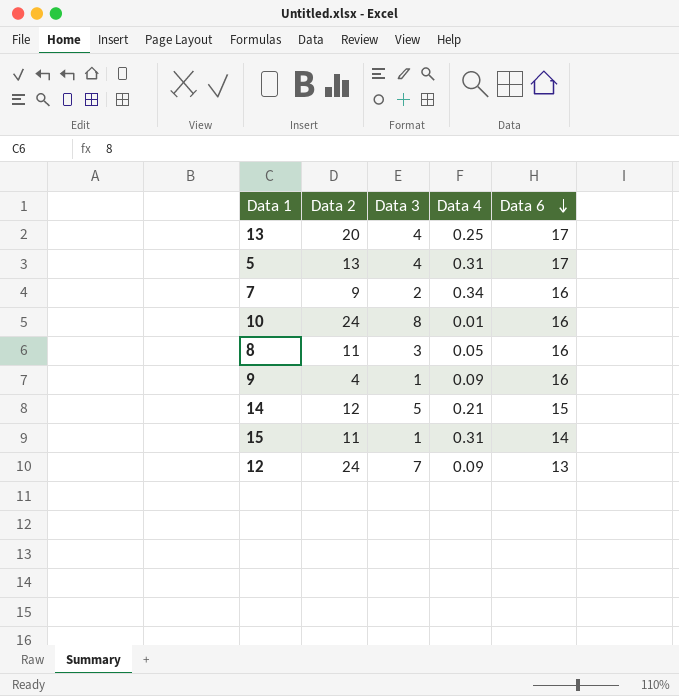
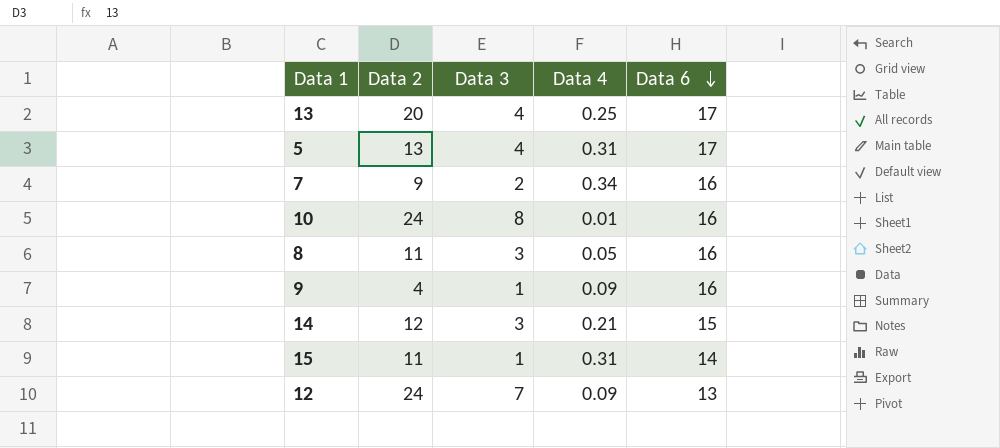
14 | Data 3: 5 -> 3

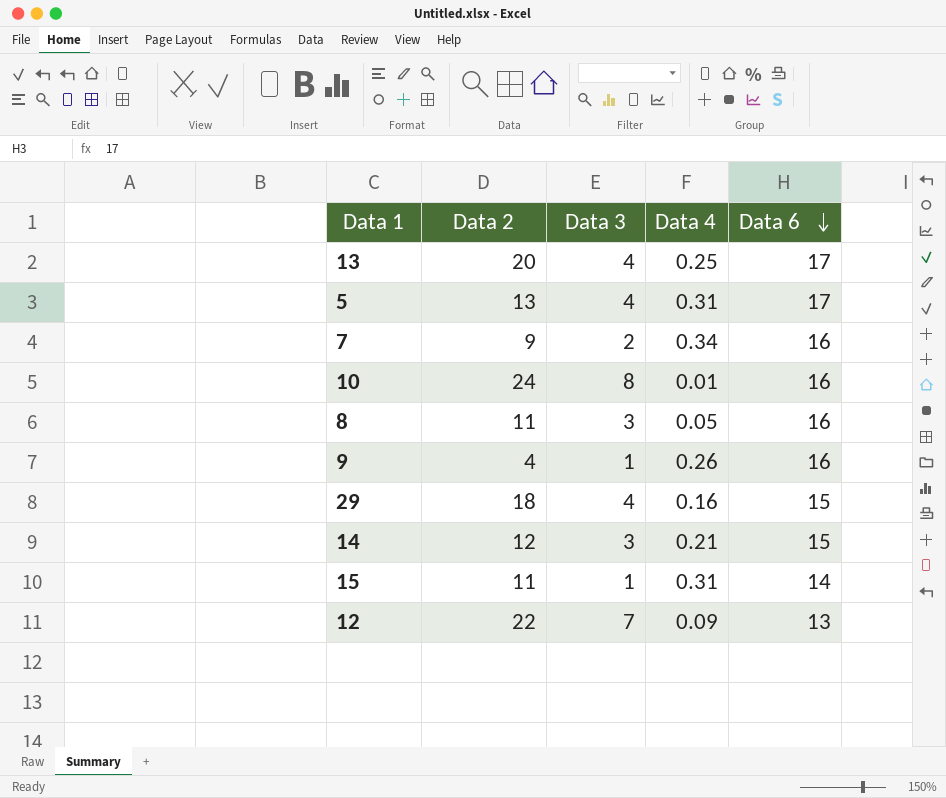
9 | Data 4: 0.09 -> 0.26
row 29: none -> 18 | 4 | 0.16 | 15
12 | Data 2: 24 -> 22

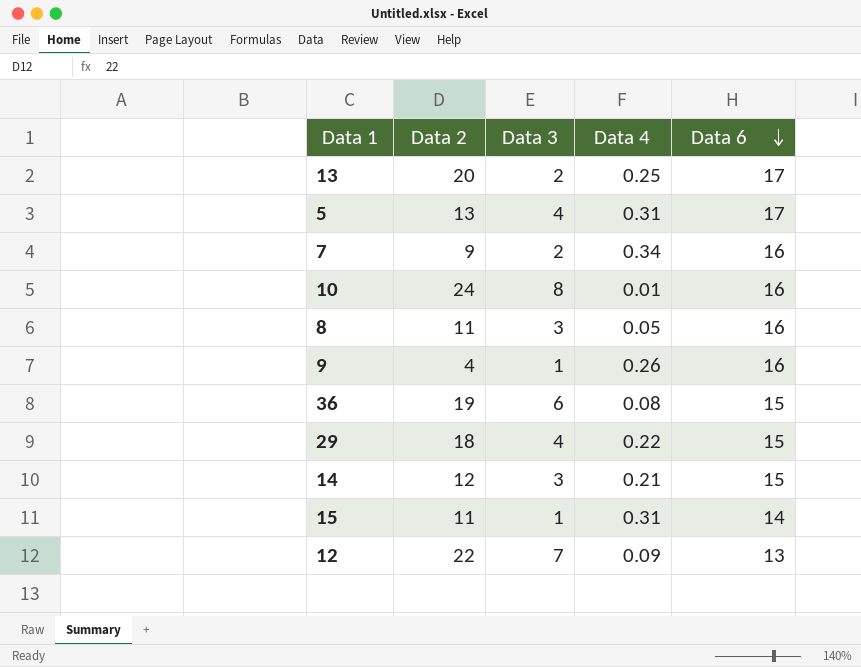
13 | Data 3: 4 -> 2
row 36: none -> 19 | 6 | 0.08 | 15
29 | Data 4: 0.16 -> 0.22

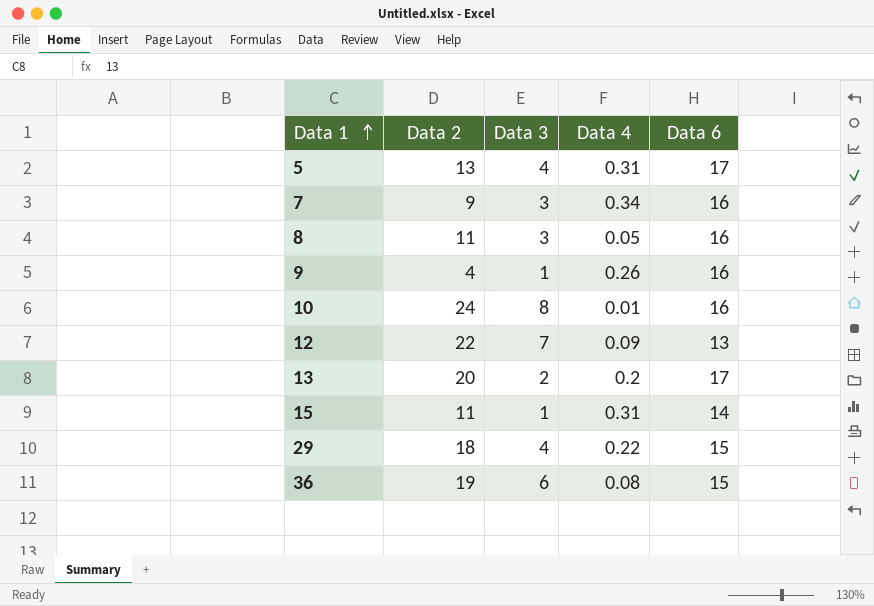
row order: Data 6 descending -> Data 1 ascending
row 14: 12 | 3 | 0.21 | 15 -> none
7 | Data 3: 2 -> 3
13 | Data 4: 0.25 -> 0.2

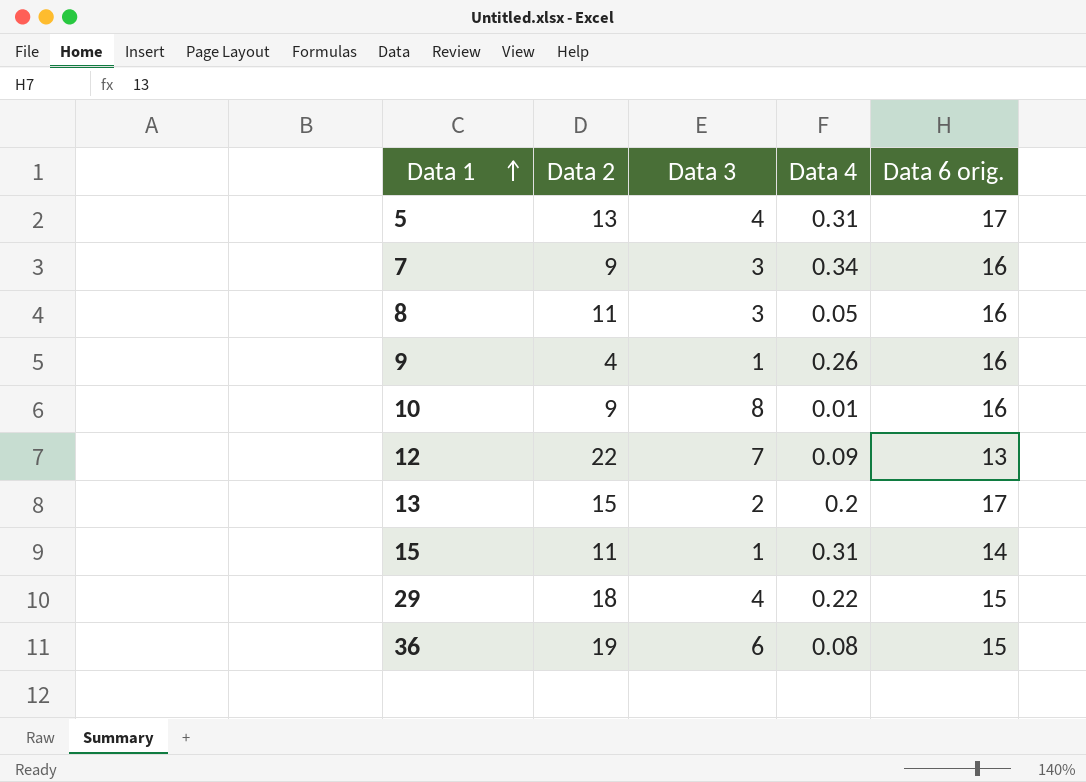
column name: Data 6 -> Data 6 orig.
10 | Data 2: 24 -> 9
13 | Data 2: 20 -> 15

